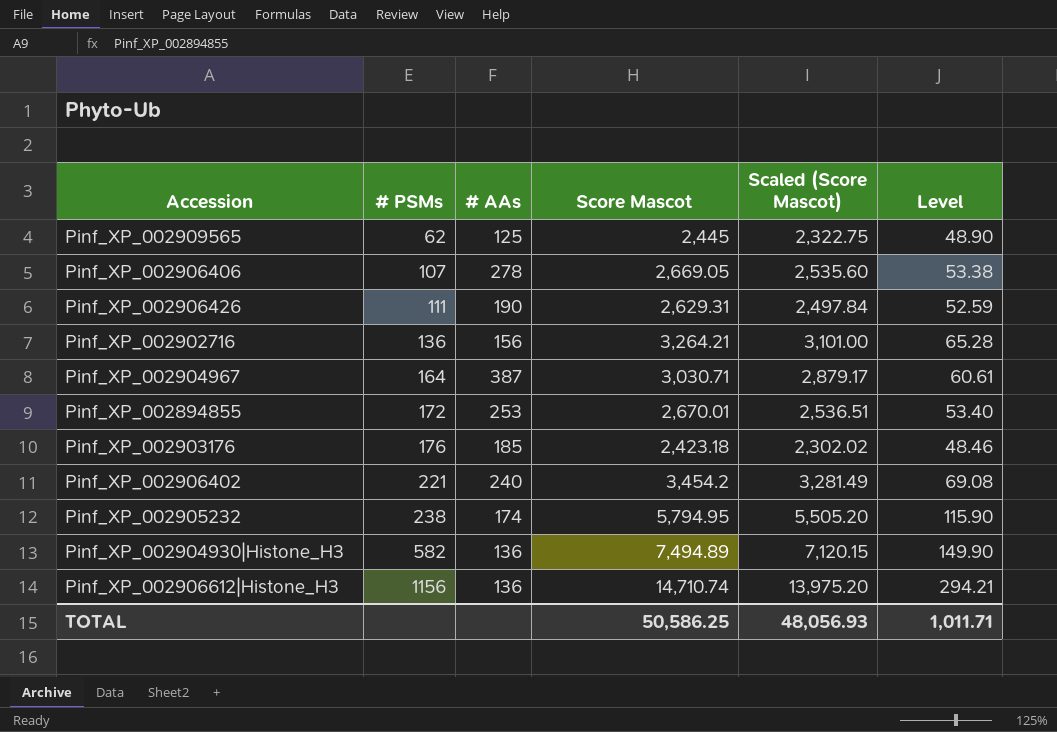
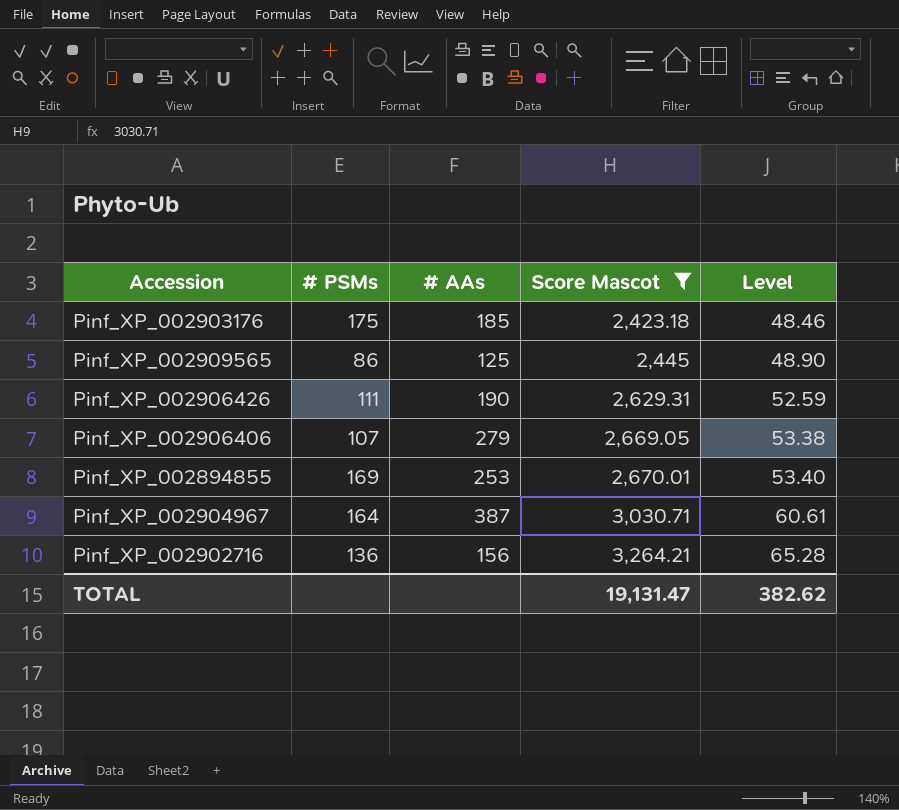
filter: none -> Score Mascot <= 3,264.21
row order: # PSMs ascending -> Score Mascot ascending
column Scaled (Score Mascot) | formula: [Score Mascot] * 0.95 -> none
Pinf_XP_002903176 | # PSMs: 176 -> 175
Pinf_XP_002909565 | # PSMs: 62 -> 86
Pinf_XP_002906406 | # AAs: 278 -> 279
Pinf_XP_002894855 | # PSMs: 172 -> 169
TOTAL | Score Mascot: 50,586.25 -> 19,131.47
TOTAL | Level: 1,011.71 -> 382.62

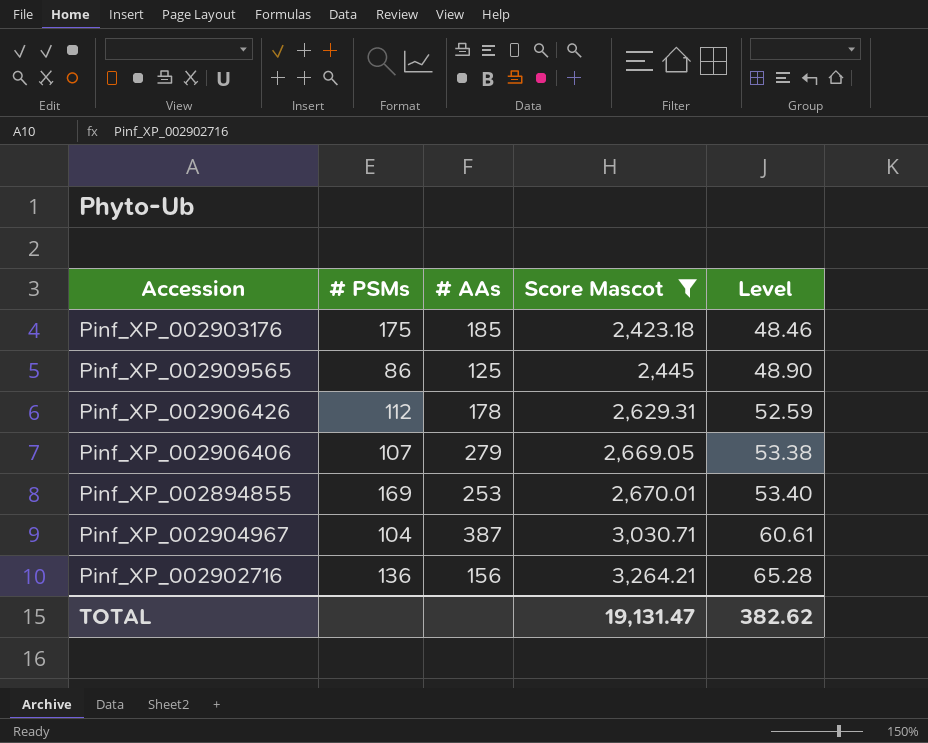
Pinf_XP_002906426 | # PSMs: 111 -> 112
Pinf_XP_002906426 | # AAs: 190 -> 178
Pinf_XP_002904967 | # PSMs: 164 -> 104

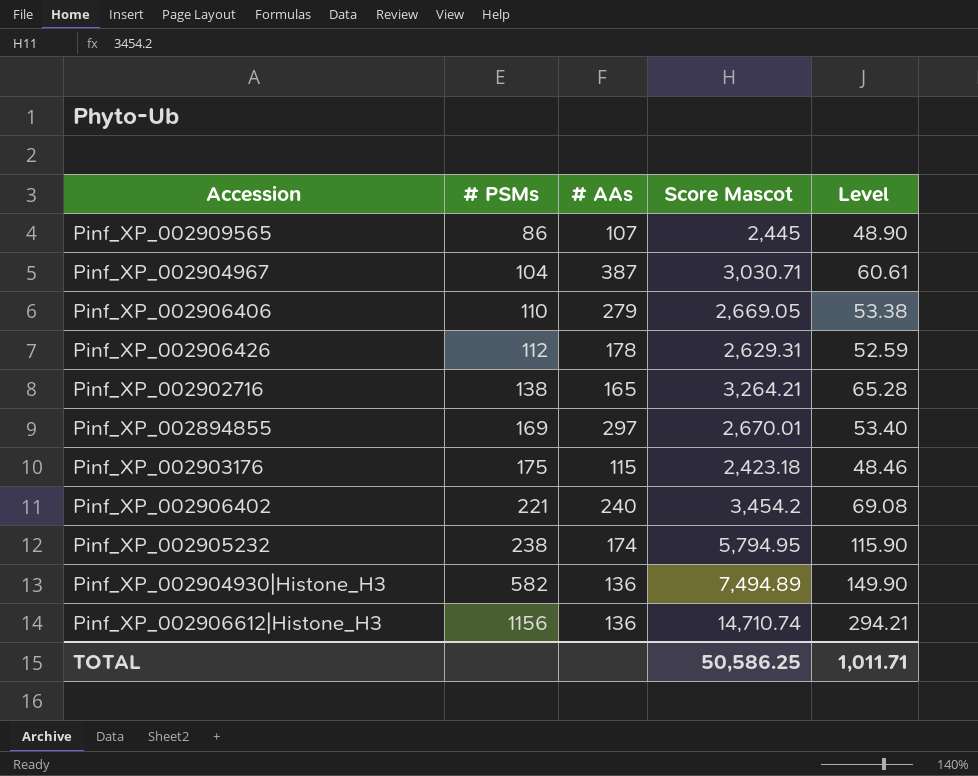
filter: Score Mascot <= 3,264.21 -> none
row order: Score Mascot ascending -> # PSMs ascending
Pinf_XP_002909565 | # AAs: 125 -> 107
Pinf_XP_002906406 | # PSMs: 107 -> 110
Pinf_XP_002902716 | # PSMs: 136 -> 138
Pinf_XP_002902716 | # AAs: 156 -> 165
Pinf_XP_002894855 | # AAs: 253 -> 297
Pinf_XP_002903176 | # AAs: 185 -> 115
TOTAL | Score Mascot: 19,131.47 -> 50,586.25
TOTAL | Level: 382.62 -> 1,011.71

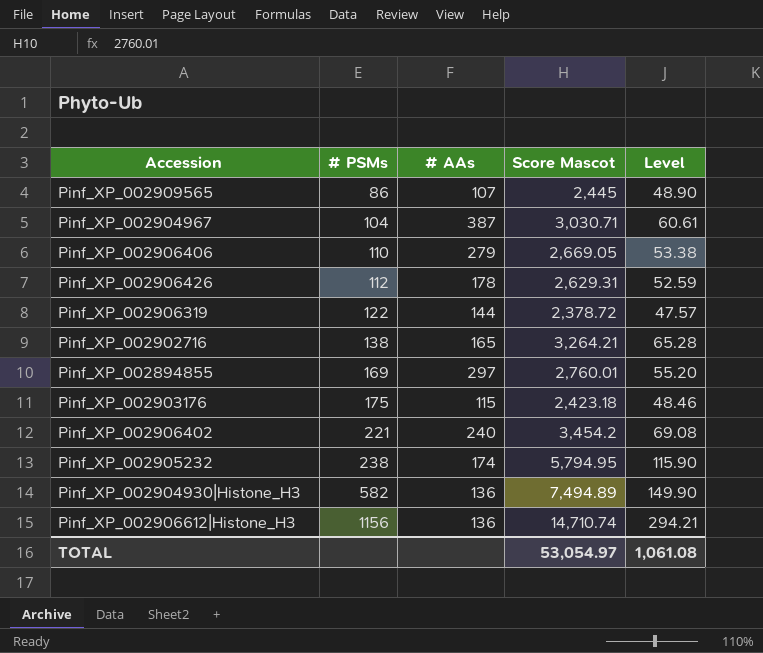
row Pinf_XP_002906319: none -> 122 | 144 | 2,378.72 | 47.57
Pinf_XP_002894855 | Score Mascot: 2,670.01 -> 2,760.01
Pinf_XP_002894855 | Level: 53.40 -> 55.20
TOTAL | Score Mascot: 50,586.25 -> 53,054.97
TOTAL | Level: 1,011.71 -> 1,061.08

